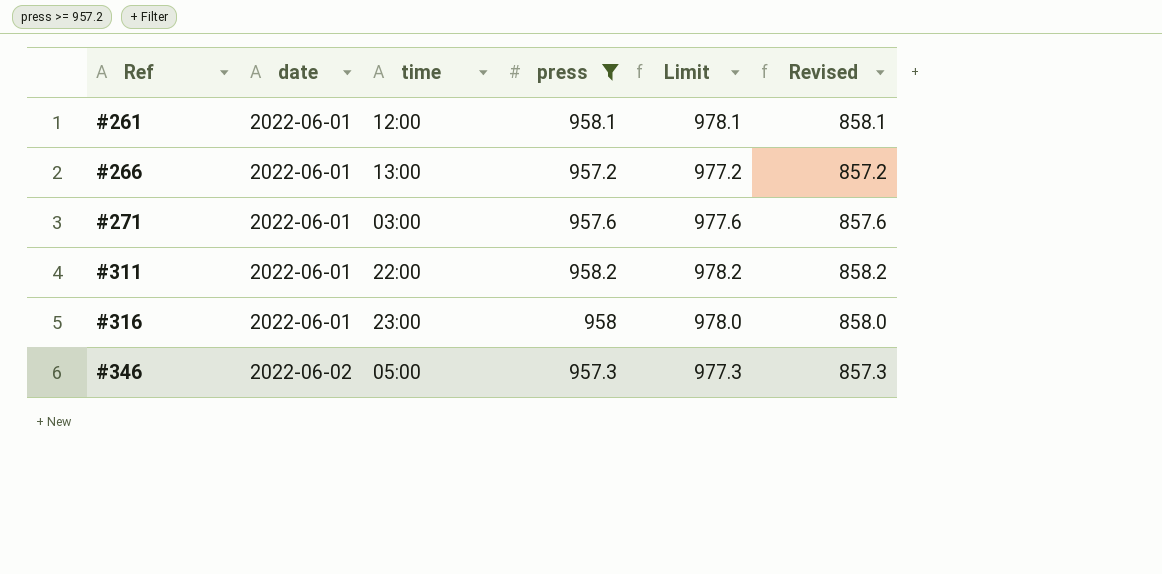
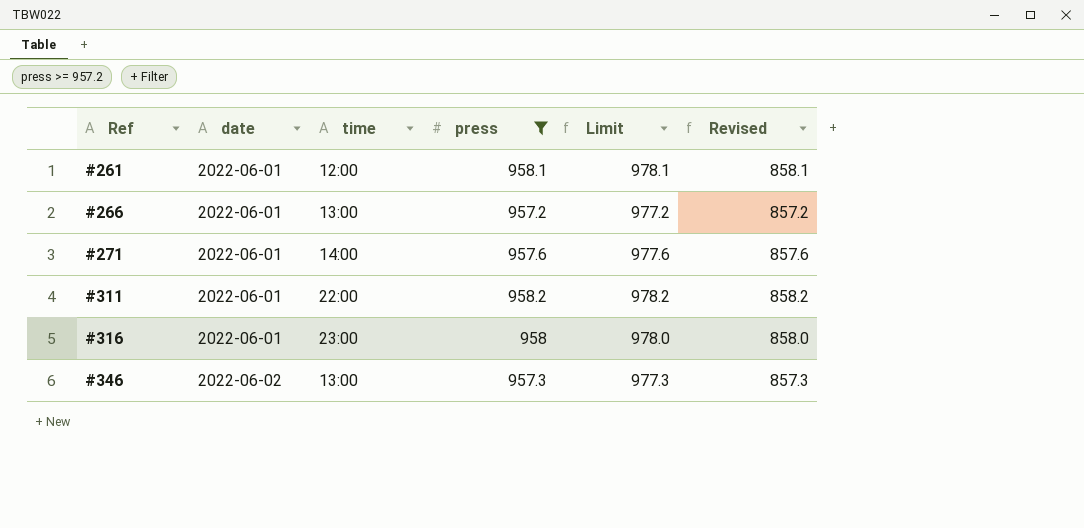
#271 | time: 03:00 -> 14:00
#346 | time: 05:00 -> 13:00

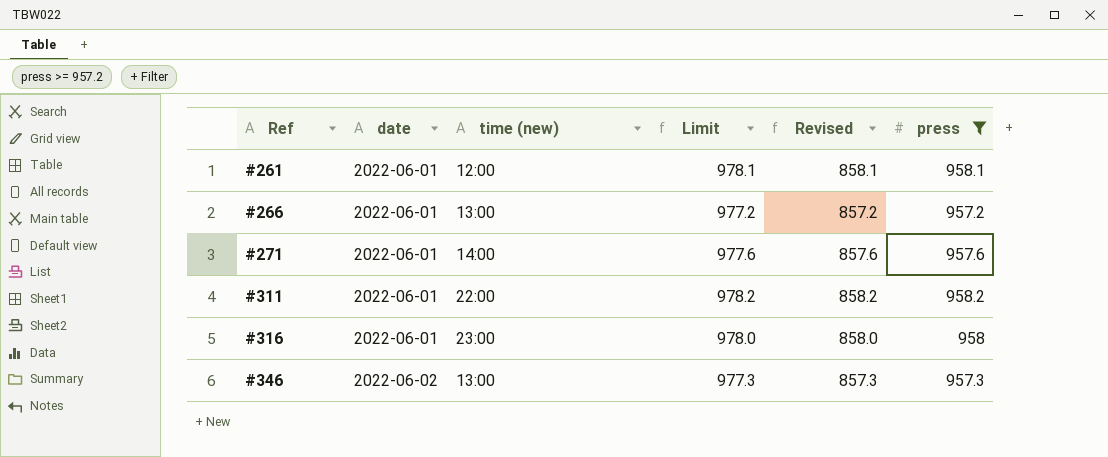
column name: time -> time (new)
column press | position: 4 -> 6

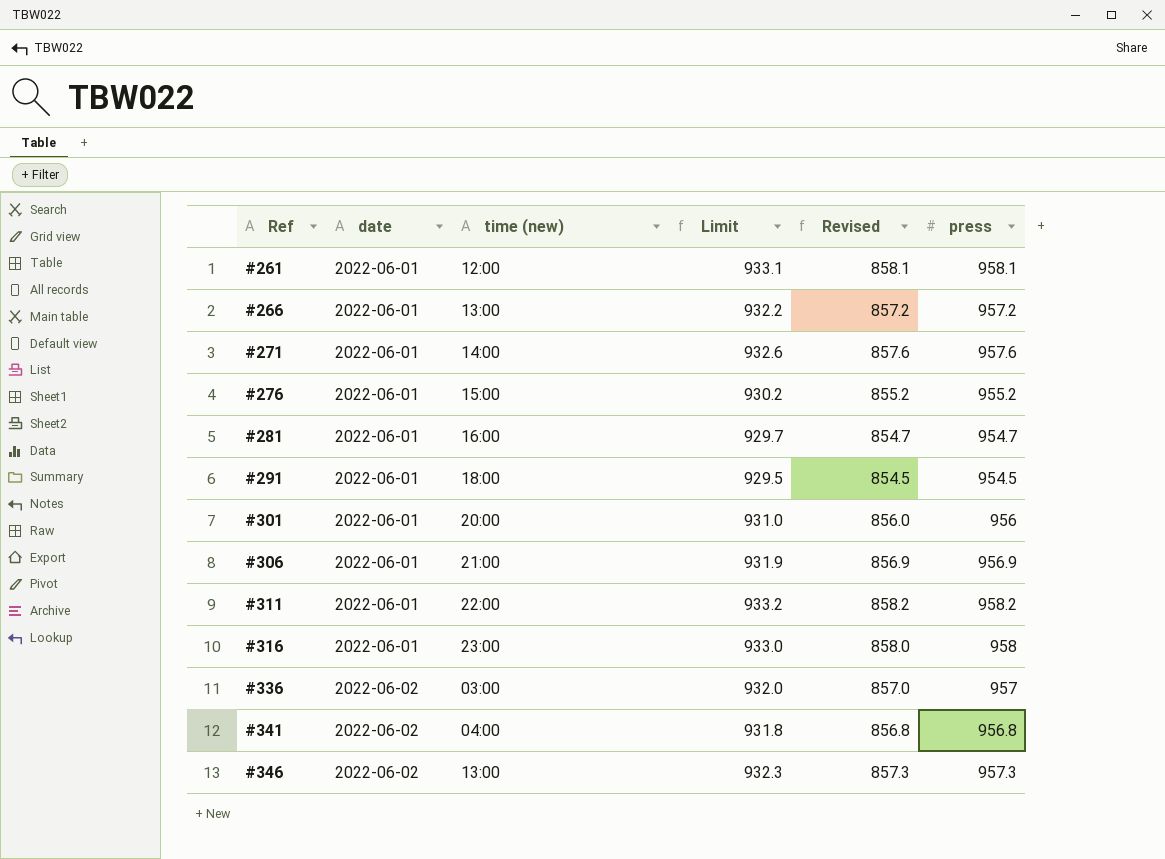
filter: press >= 957.2 -> none
column Limit | formula: [press] + 20 -> [press] - 25

